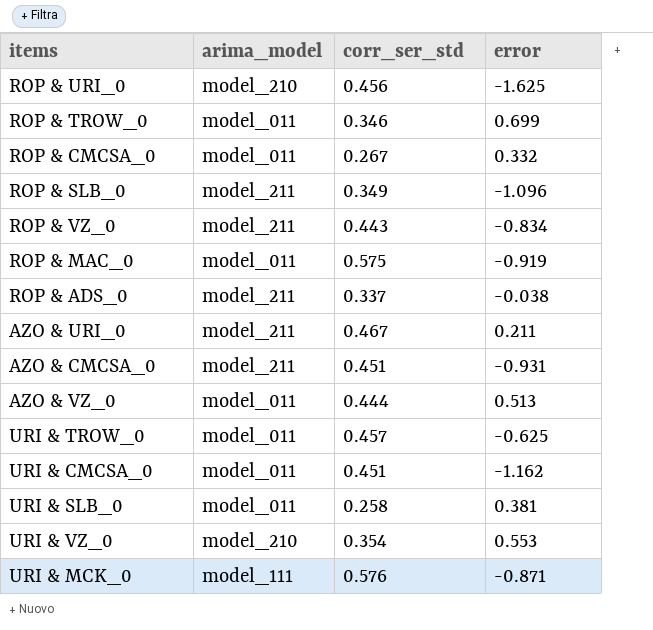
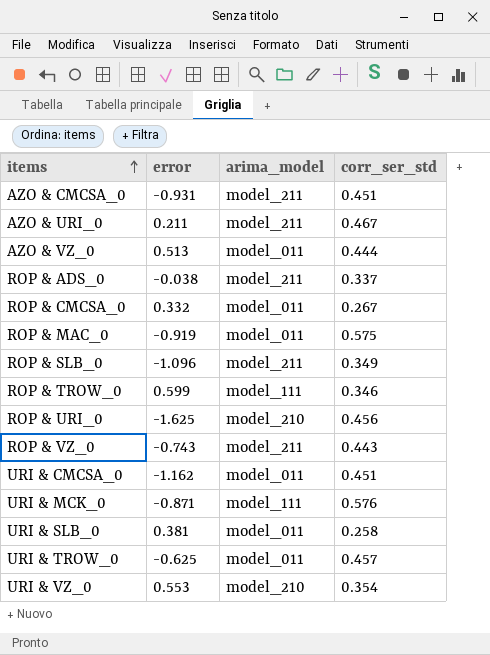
row order: none -> items ascending
column error | position: 4 -> 2
ROP & TROW_0 | error: 0.699 -> 0.599
ROP & TROW_0 | arima_model: model_011 -> model_111
ROP & VZ_0 | error: -0.834 -> -0.743

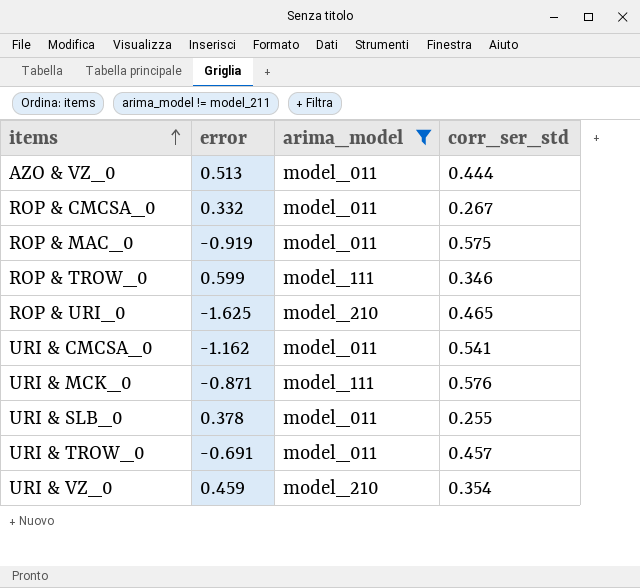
filter: none -> arima_model != model_211
ROP & URI_0 | corr_ser_std: 0.456 -> 0.465
URI & CMCSA_0 | corr_ser_std: 0.451 -> 0.541
URI & SLB_0 | error: 0.381 -> 0.378
URI & SLB_0 | corr_ser_std: 0.258 -> 0.255
URI & TROW_0 | error: -0.625 -> -0.691
URI & VZ_0 | error: 0.553 -> 0.459

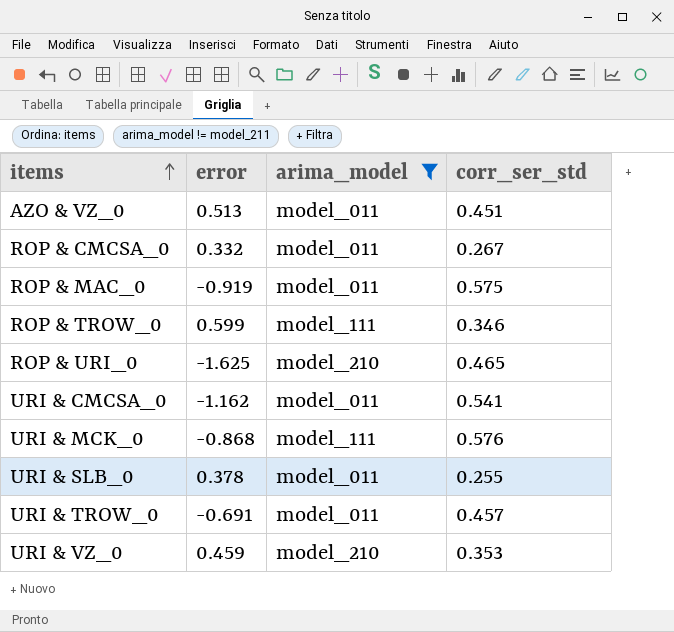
AZO & VZ_0 | corr_ser_std: 0.444 -> 0.451
URI & MCK_0 | error: -0.871 -> -0.868
URI & VZ_0 | corr_ser_std: 0.354 -> 0.353

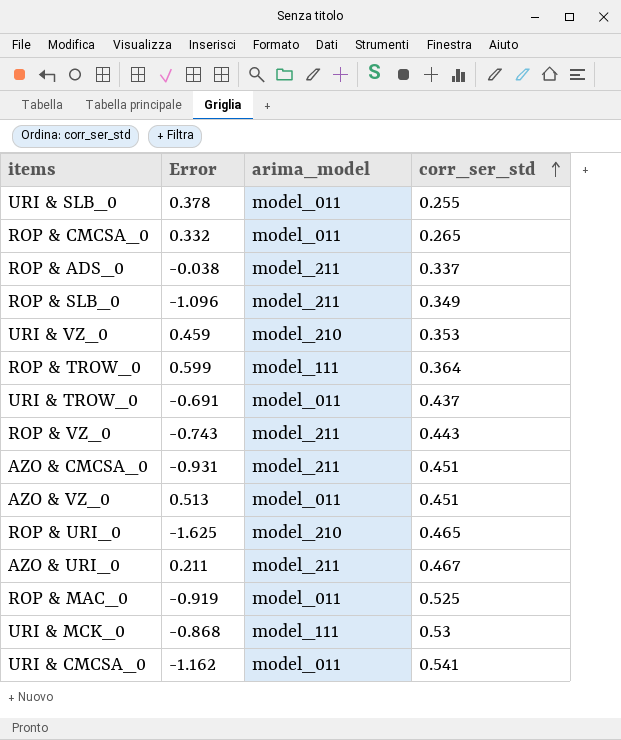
filter: arima_model != model_211 -> none
row order: items ascending -> corr_ser_std ascending
column name: error -> Error
ROP & CMCSA_0 | corr_ser_std: 0.267 -> 0.265
ROP & TROW_0 | corr_ser_std: 0.346 -> 0.364
URI & TROW_0 | corr_ser_std: 0.457 -> 0.437
ROP & MAC_0 | corr_ser_std: 0.575 -> 0.525
URI & MCK_0 | corr_ser_std: 0.576 -> 0.53

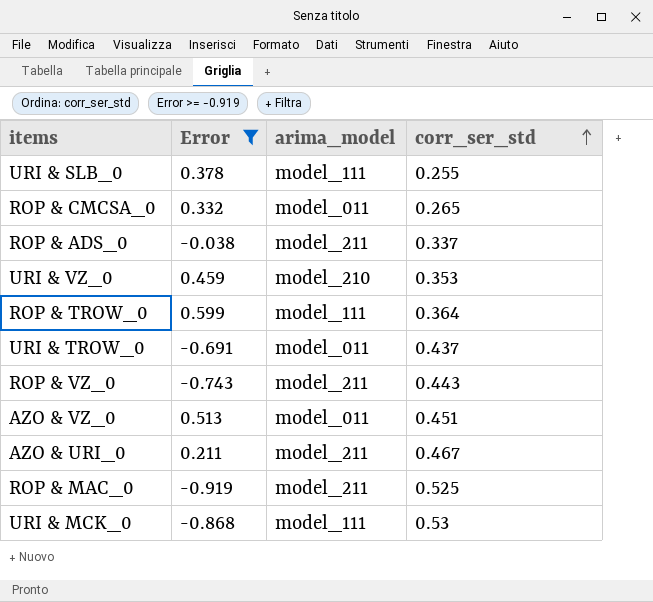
filter: none -> Error >= -0.919
URI & SLB_0 | arima_model: model_011 -> model_111
ROP & MAC_0 | arima_model: model_011 -> model_211

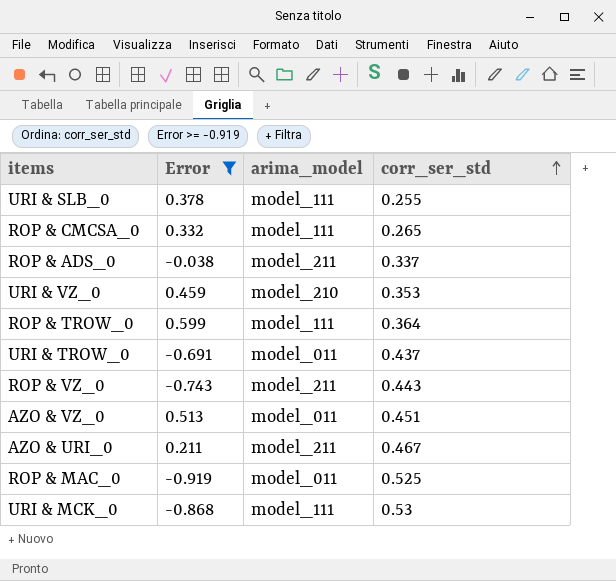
ROP & CMCSA_0 | arima_model: model_011 -> model_111
ROP & MAC_0 | arima_model: model_211 -> model_011

